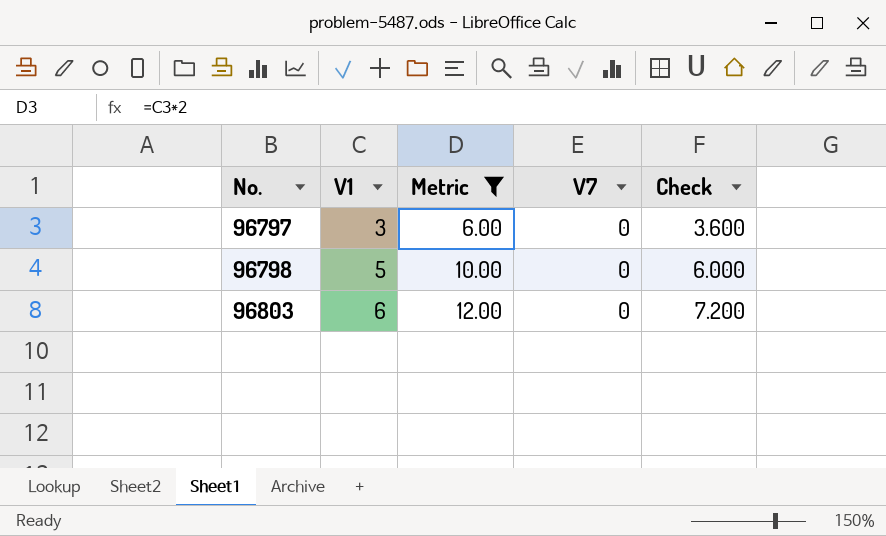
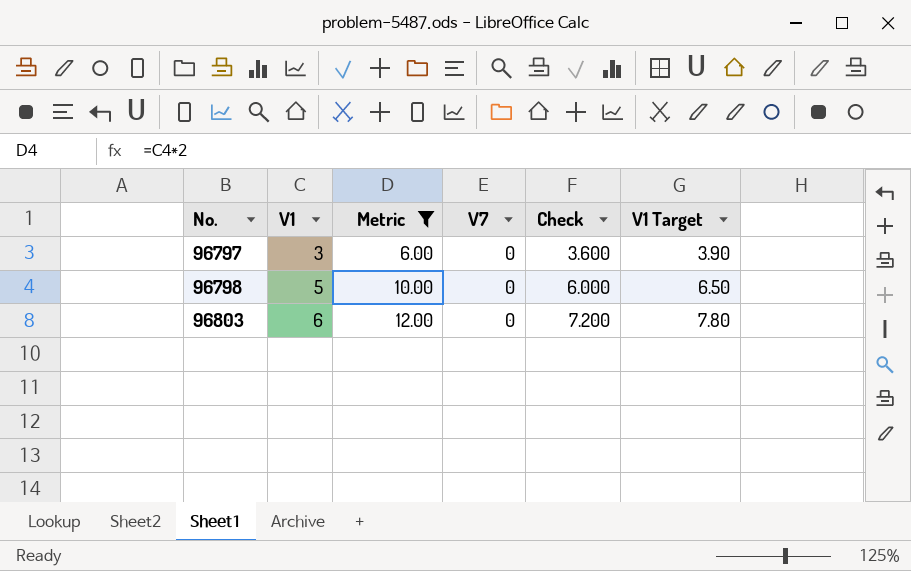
column V1 Target | formula: none -> [V1] * 1.3

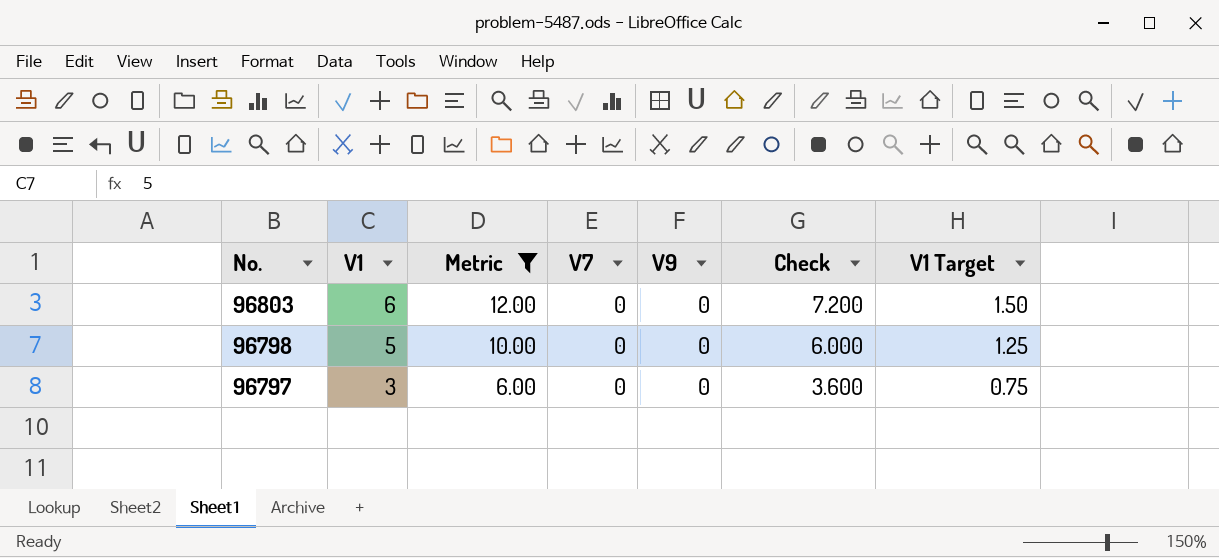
row order: No. ascending -> No. descending
column V9 | position: none -> 5
column V1 Target | formula: [V1] * 1.3 -> [V1] * 0.25

